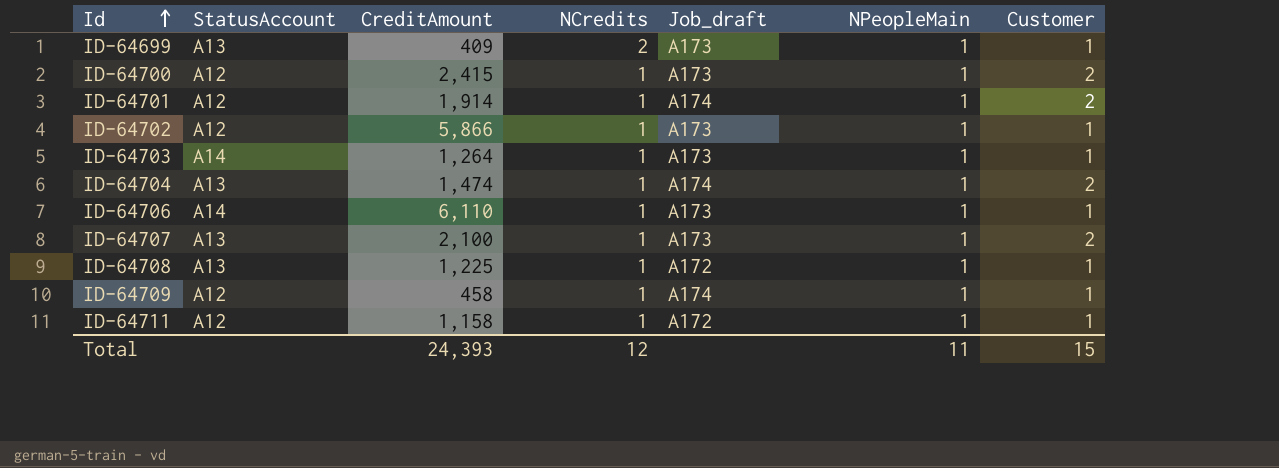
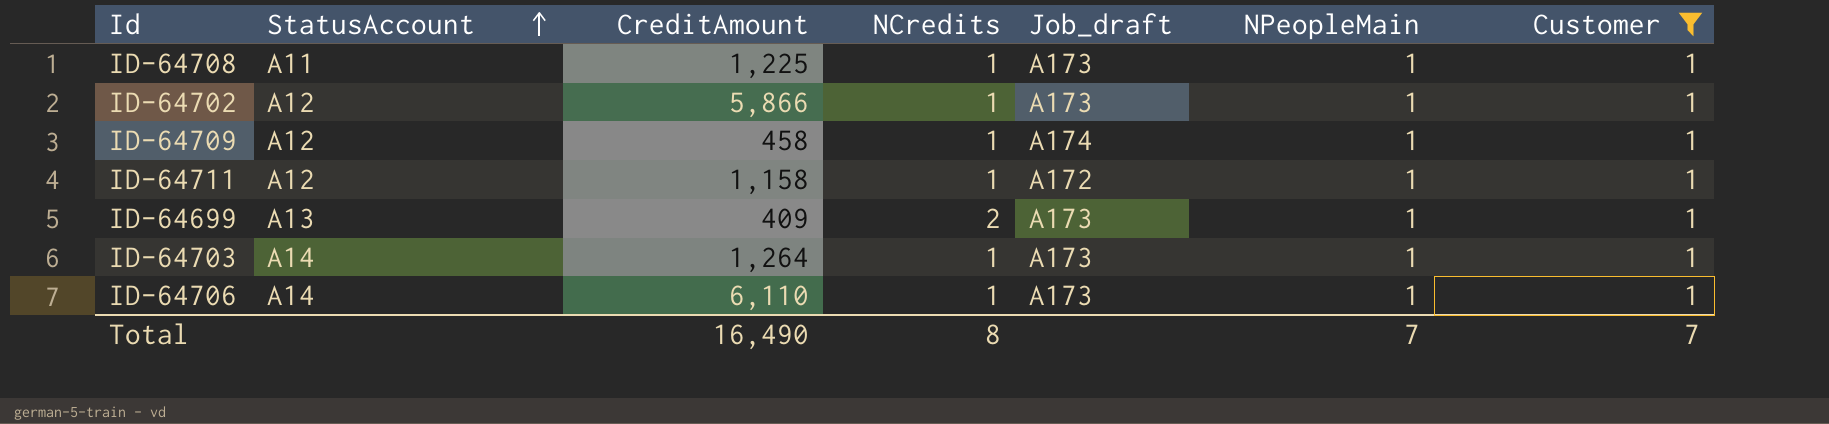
filter: none -> Customer = 1
row order: Id ascending -> StatusAccount ascending
ID-64708 | StatusAccount: A13 -> A11
ID-64708 | Job_draft: A172 -> A173
Total | CreditAmount: 24,393 -> 16,490
Total | NCredits: 12 -> 8
Total | NPeopleMain: 11 -> 7
Total | Customer: 15 -> 7

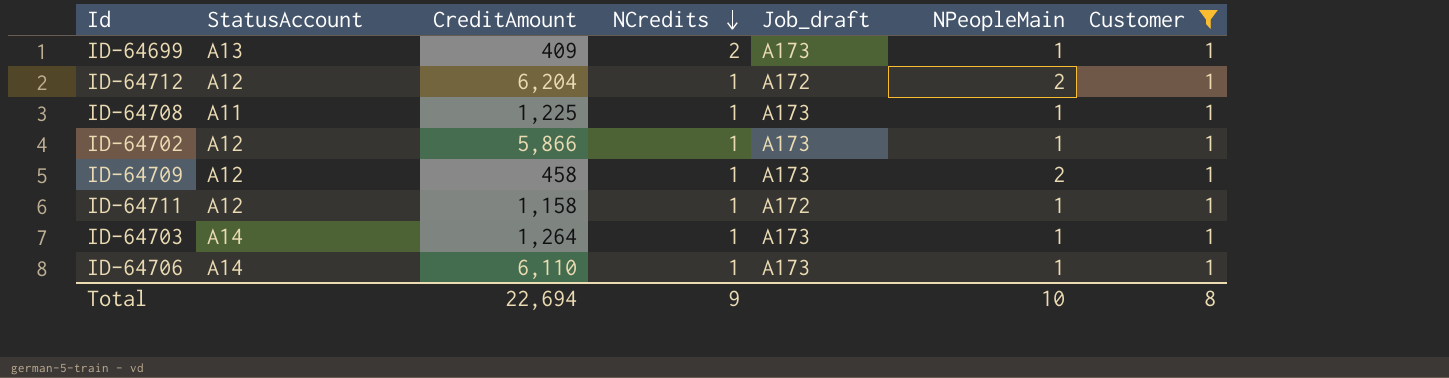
row order: StatusAccount ascending -> NCredits descending
row ID-64712: none -> A12 | 6,204 | 1 | A172 | 2 | 1
ID-64709 | Job_draft: A174 -> A173
ID-64709 | NPeopleMain: 1 -> 2
Total | CreditAmount: 16,490 -> 22,694
Total | NCredits: 8 -> 9
Total | NPeopleMain: 7 -> 10
Total | Customer: 7 -> 8

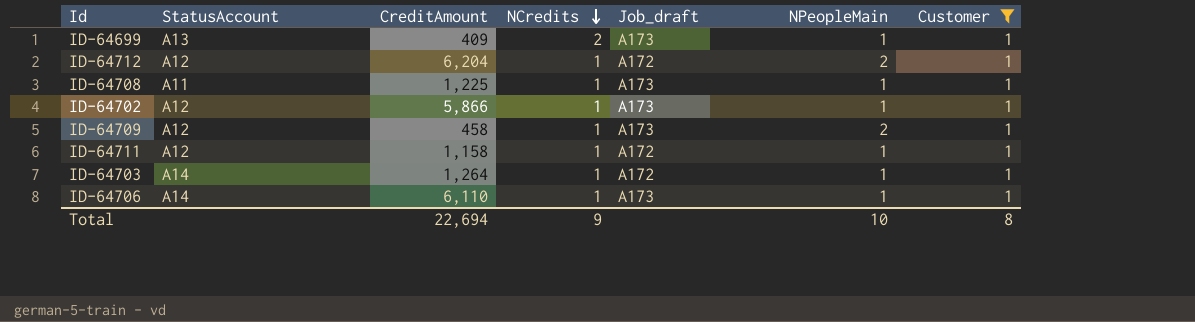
ID-64703 | Job_draft: A173 -> A172

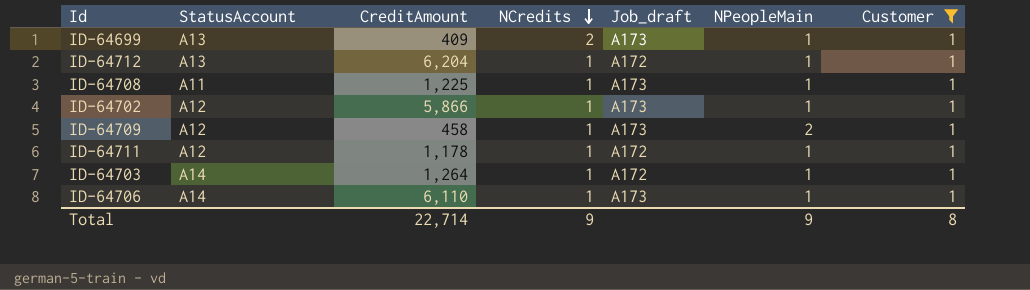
ID-64712 | StatusAccount: A12 -> A13
ID-64712 | NPeopleMain: 2 -> 1
ID-64711 | CreditAmount: 1,158 -> 1,178
Total | CreditAmount: 22,694 -> 22,714
Total | NPeopleMain: 10 -> 9

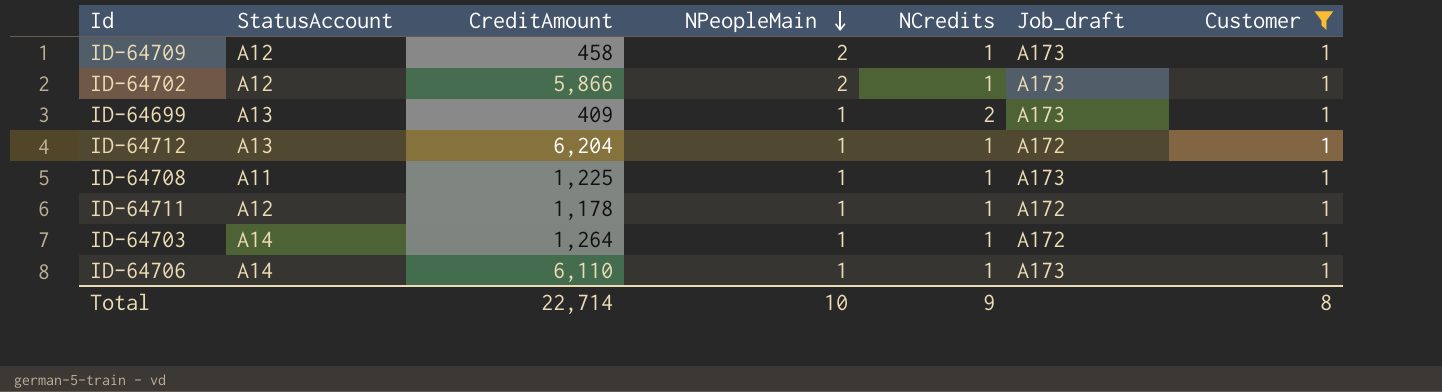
row order: NCredits descending -> NPeopleMain descending
column NPeopleMain | position: 6 -> 4
ID-64702 | NPeopleMain: 1 -> 2
Total | NPeopleMain: 9 -> 10

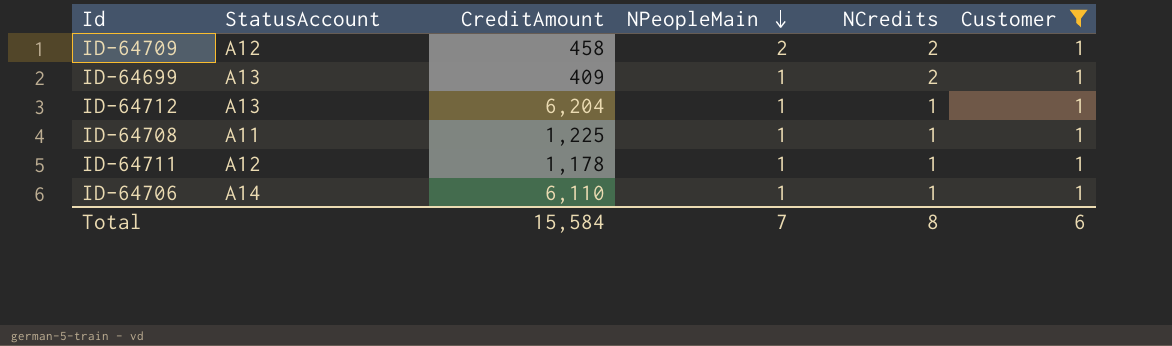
column Job_draft | position: 6 -> none
row ID-64702: A12 | 5,866 | 2 | 1 | A173 | 1 -> none
row ID-64703: A14 | 1,264 | 1 | 1 | A172 | 1 -> none
ID-64709 | NCredits: 1 -> 2
Total | CreditAmount: 22,714 -> 15,584
Total | NPeopleMain: 10 -> 7
Total | NCredits: 9 -> 8
Total | Customer: 8 -> 6

